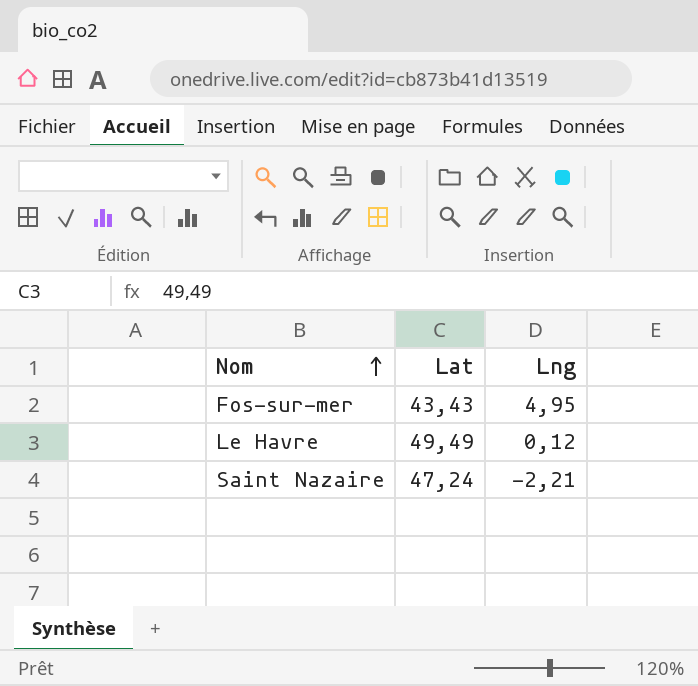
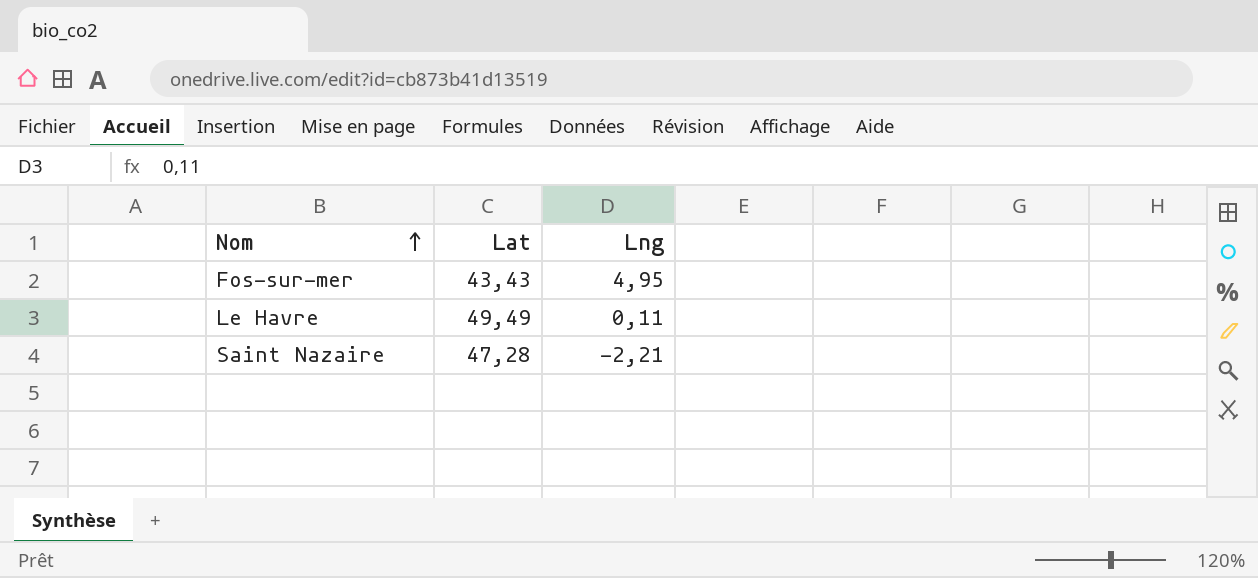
Le Havre | Lng: 0,12 -> 0,11
Saint Nazaire | Lat: 47,24 -> 47,28

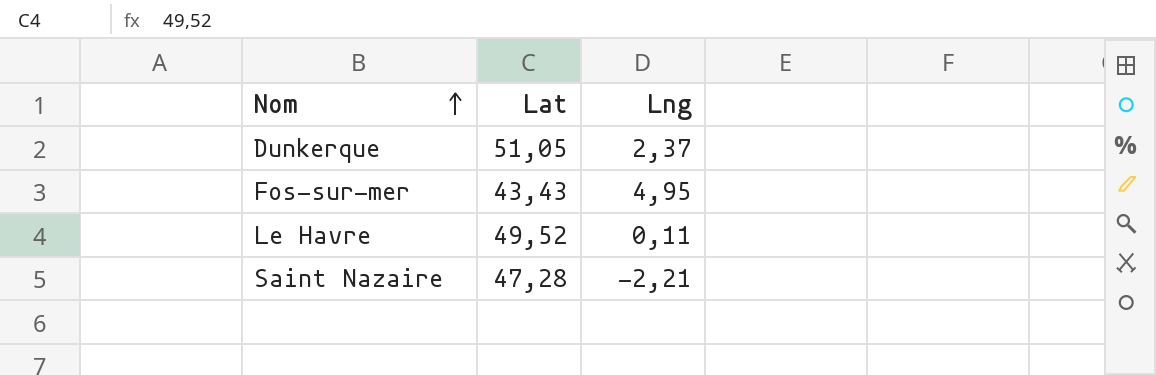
row Dunkerque: none -> 51,05 | 2,37
Le Havre | Lat: 49,49 -> 49,52

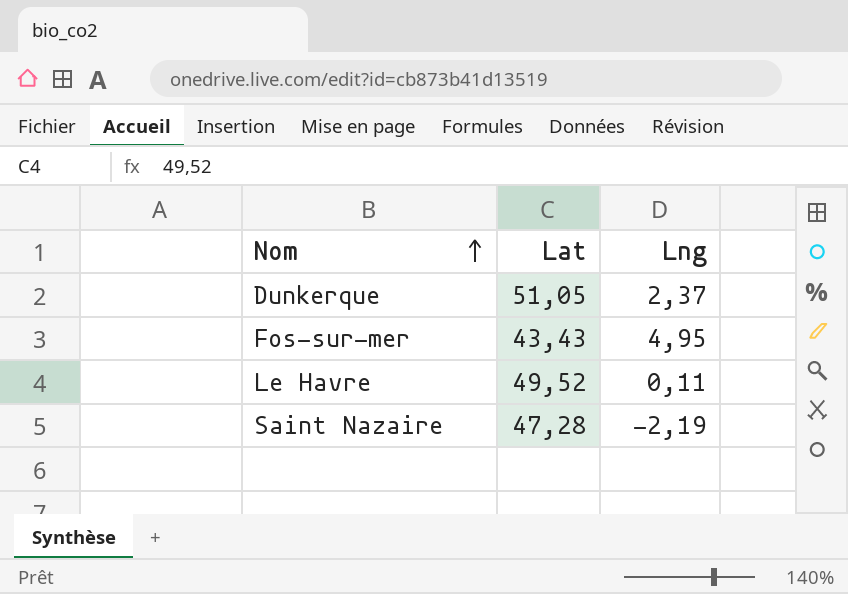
Saint Nazaire | Lng: -2,21 -> -2,19

